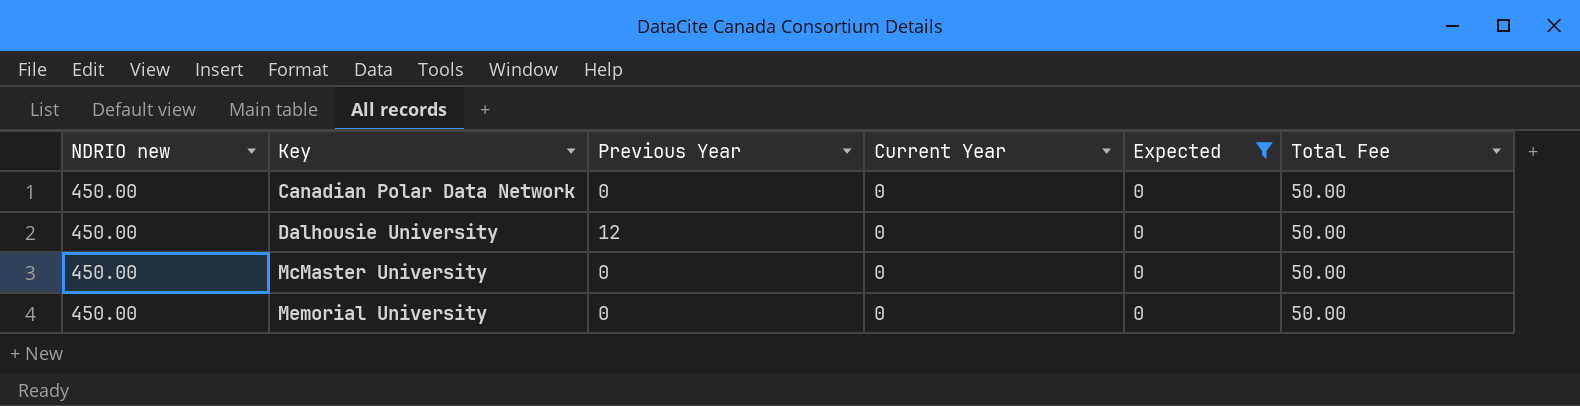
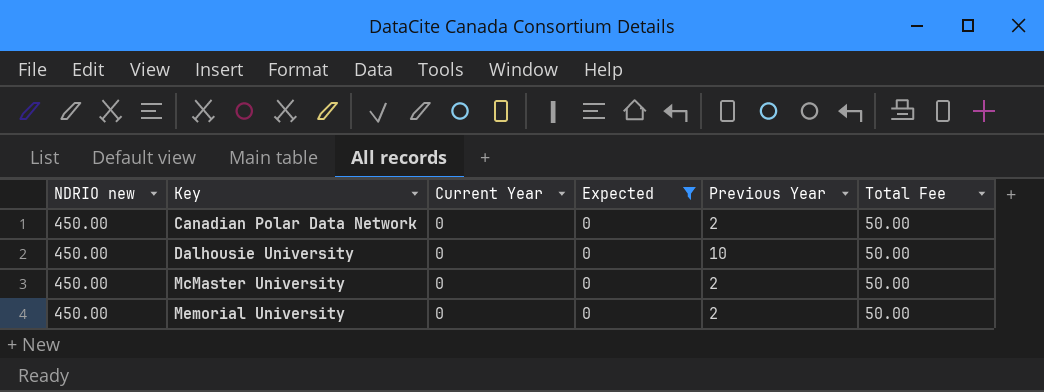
column Previous Year | position: 3 -> 5
Canadian Polar Data Network | Previous Year: 0 -> 2
Dalhousie University | Previous Year: 12 -> 10
McMaster University | Previous Year: 0 -> 2
Memorial University | Previous Year: 0 -> 2

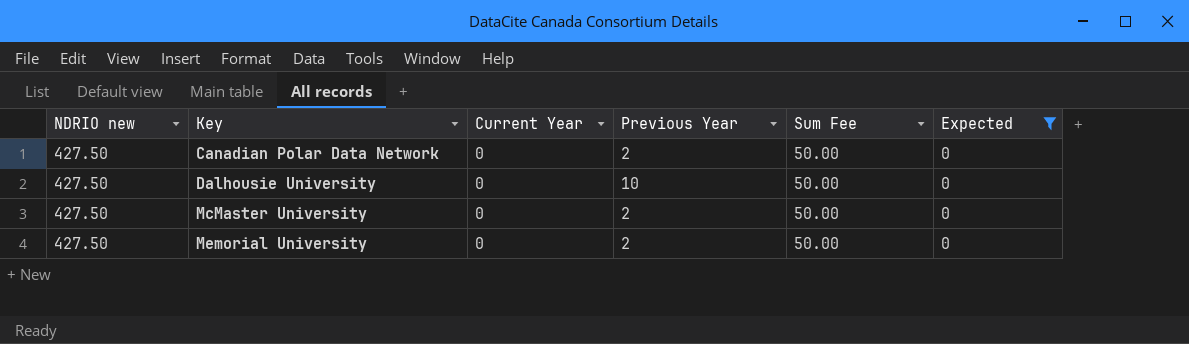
column name: Total Fee -> Sum Fee
column Expected | position: 4 -> 6
Canadian Polar Data Network | NDRIO new: 450.00 -> 427.50
Dalhousie University | NDRIO new: 450.00 -> 427.50
McMaster University | NDRIO new: 450.00 -> 427.50
Memorial University | NDRIO new: 450.00 -> 427.50

